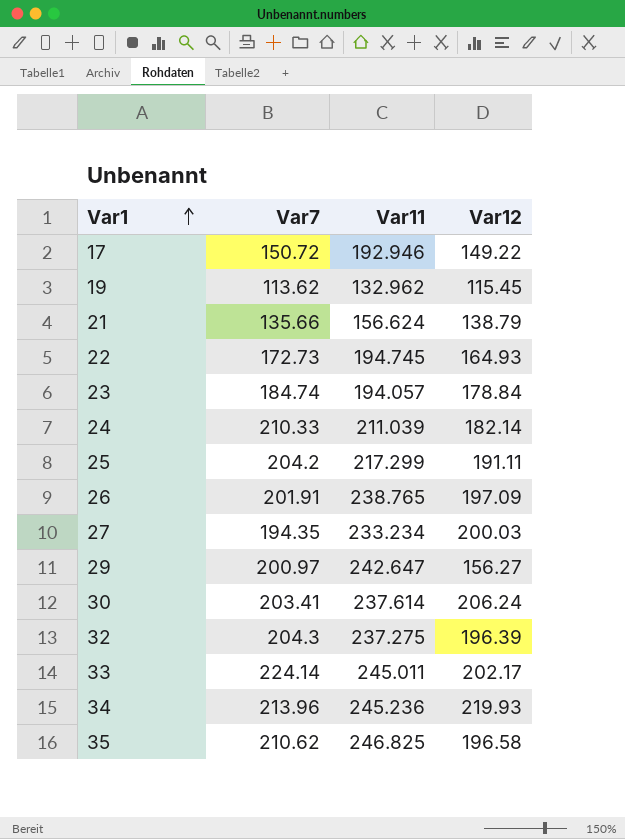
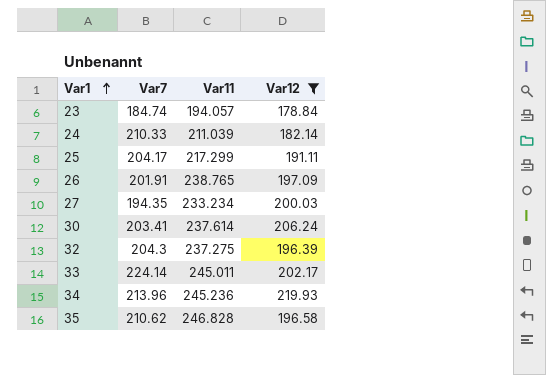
filter: none -> Var12 >= 178.84
25 | Var7: 204.2 -> 204.17
35 | Var11: 246.825 -> 246.828

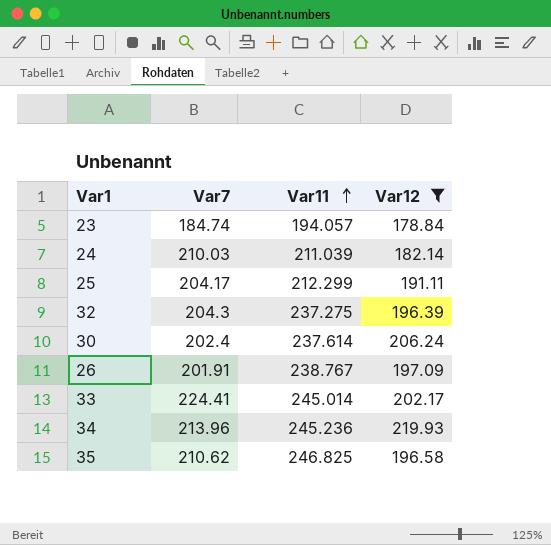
row order: Var1 ascending -> Var11 ascending
row 27: 194.35 | 233.234 | 200.03 -> none
24 | Var7: 210.33 -> 210.03
25 | Var11: 217.299 -> 212.299
30 | Var7: 203.41 -> 202.4
26 | Var11: 238.765 -> 238.767
33 | Var7: 224.14 -> 224.41
33 | Var11: 245.011 -> 245.014
35 | Var11: 246.828 -> 246.825

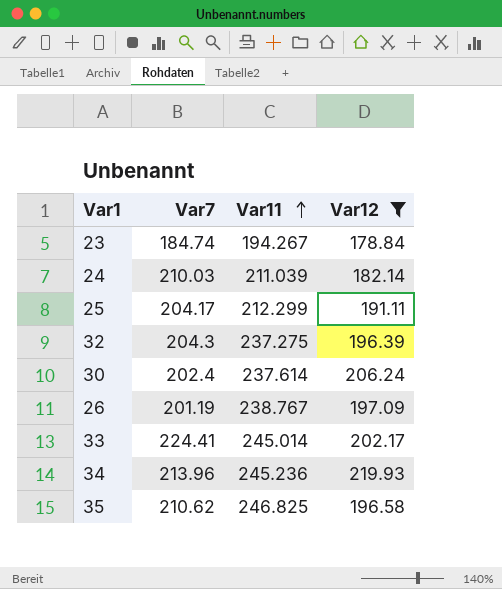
23 | Var11: 194.057 -> 194.267
26 | Var7: 201.91 -> 201.19

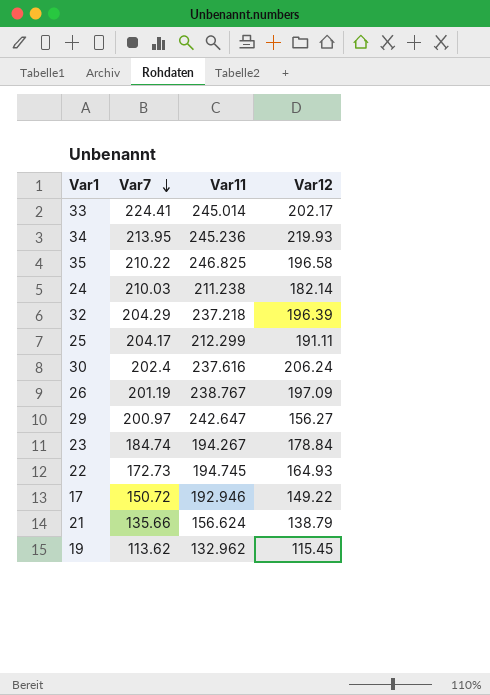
filter: Var12 >= 178.84 -> none
row order: Var11 ascending -> Var7 descending
34 | Var7: 213.96 -> 213.95
35 | Var7: 210.62 -> 210.22
24 | Var11: 211.039 -> 211.238
32 | Var7: 204.3 -> 204.29
32 | Var11: 237.275 -> 237.218
30 | Var11: 237.614 -> 237.616

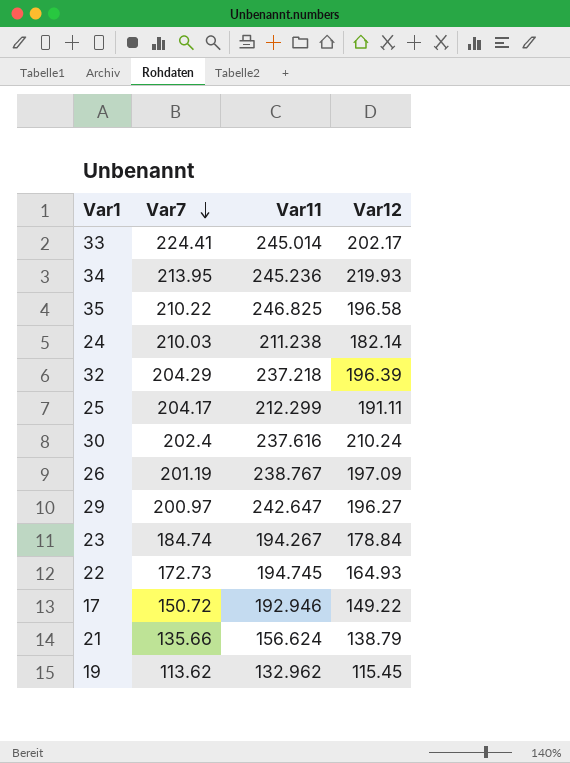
30 | Var12: 206.24 -> 210.24
29 | Var12: 156.27 -> 196.27

